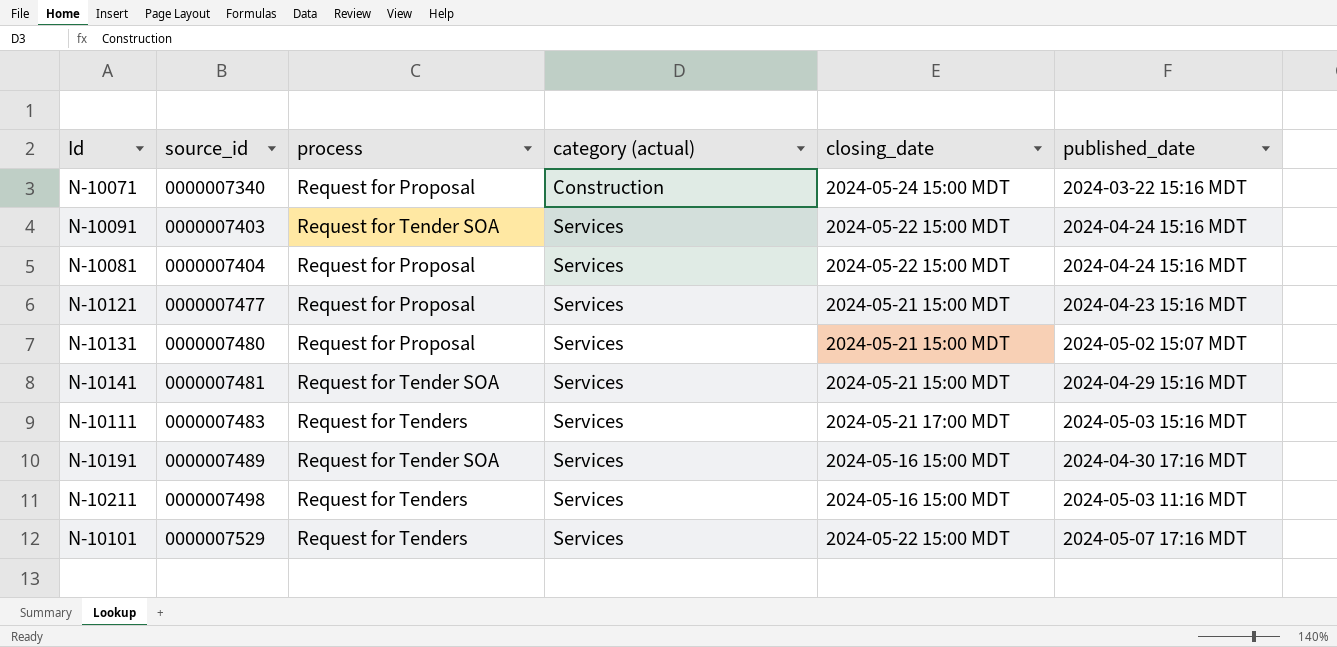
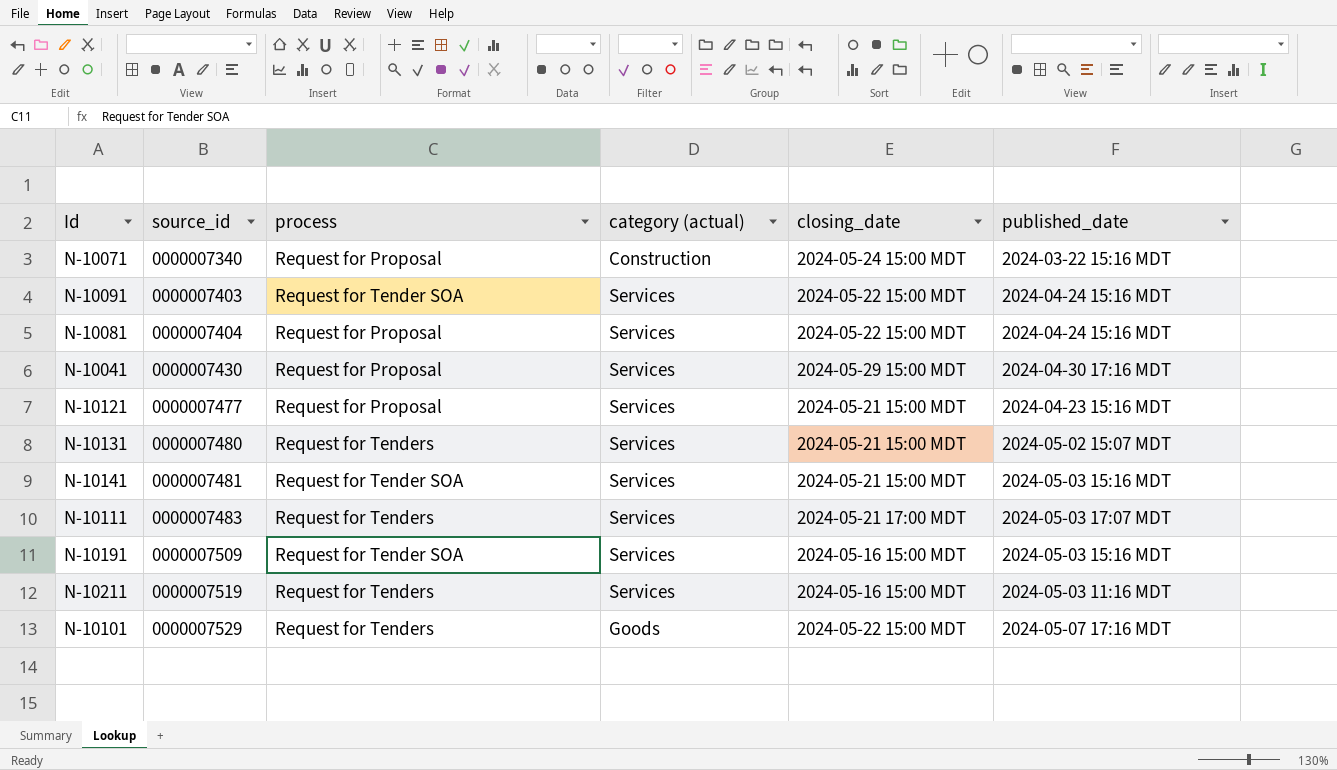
row N-10041: none -> 0000007430 | Request for Proposal | Services | 2024-05-29 15:00 MDT | 2024-04-30 17:16 MDT
N-10131 | process: Request for Proposal -> Request for Tenders
N-10141 | published_date: 2024-04-29 15:16 MDT -> 2024-05-03 15:16 MDT
N-10111 | published_date: 2024-05-03 15:16 MDT -> 2024-05-03 17:07 MDT
N-10191 | source_id: 0000007489 -> 0000007509
N-10191 | published_date: 2024-04-30 17:16 MDT -> 2024-05-03 15:16 MDT
N-10211 | source_id: 0000007498 -> 0000007519
N-10101 | category (actual): Services -> Goods

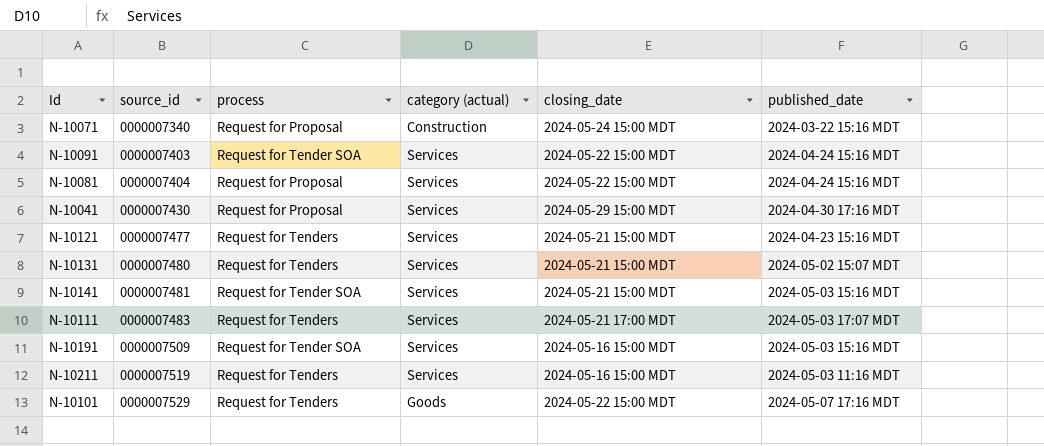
N-10121 | process: Request for Proposal -> Request for Tenders

